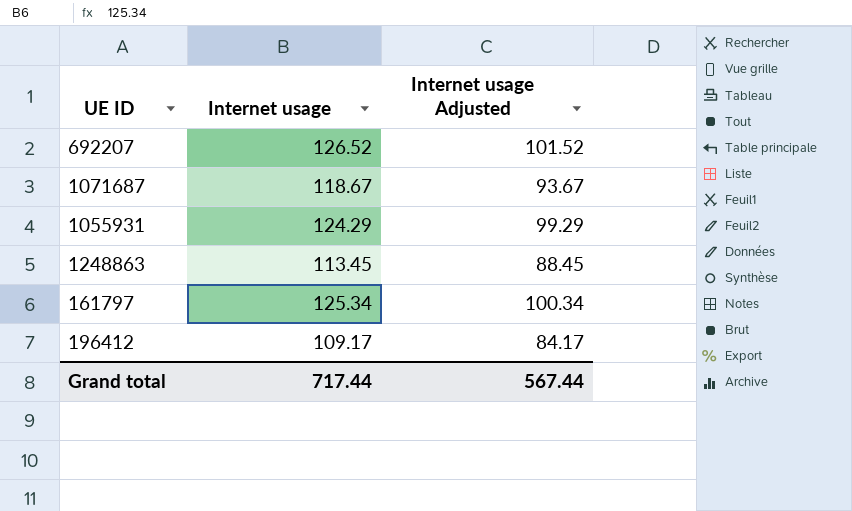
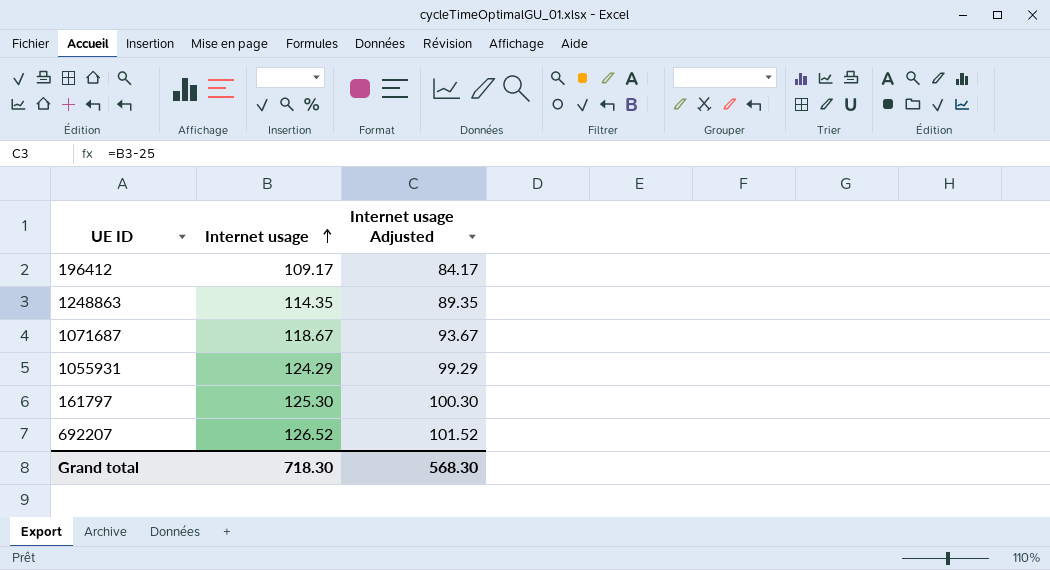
row order: none -> Internet usage ascending
1248863 | Internet usage: 113.45 -> 114.35
1248863 | Internet usage Adjusted: 88.45 -> 89.35
161797 | Internet usage: 125.34 -> 125.30
161797 | Internet usage Adjusted: 100.34 -> 100.30
Grand total | Internet usage: 717.44 -> 718.30
Grand total | Internet usage Adjusted: 567.44 -> 568.30

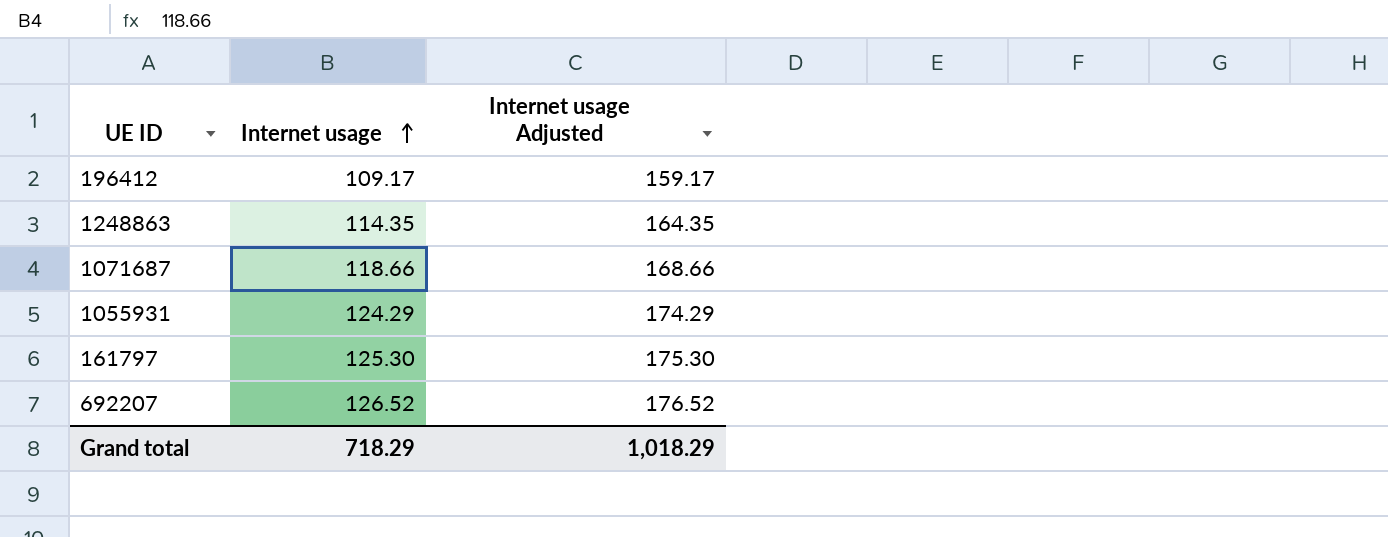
column Internet usage Adjusted | formula: [Internet usage] - 25 -> [Internet usage] + 50
1071687 | Internet usage: 118.67 -> 118.66
Grand total | Internet usage: 718.30 -> 718.29
Grand total | Internet usage Adjusted: 568.30 -> 1,018.29

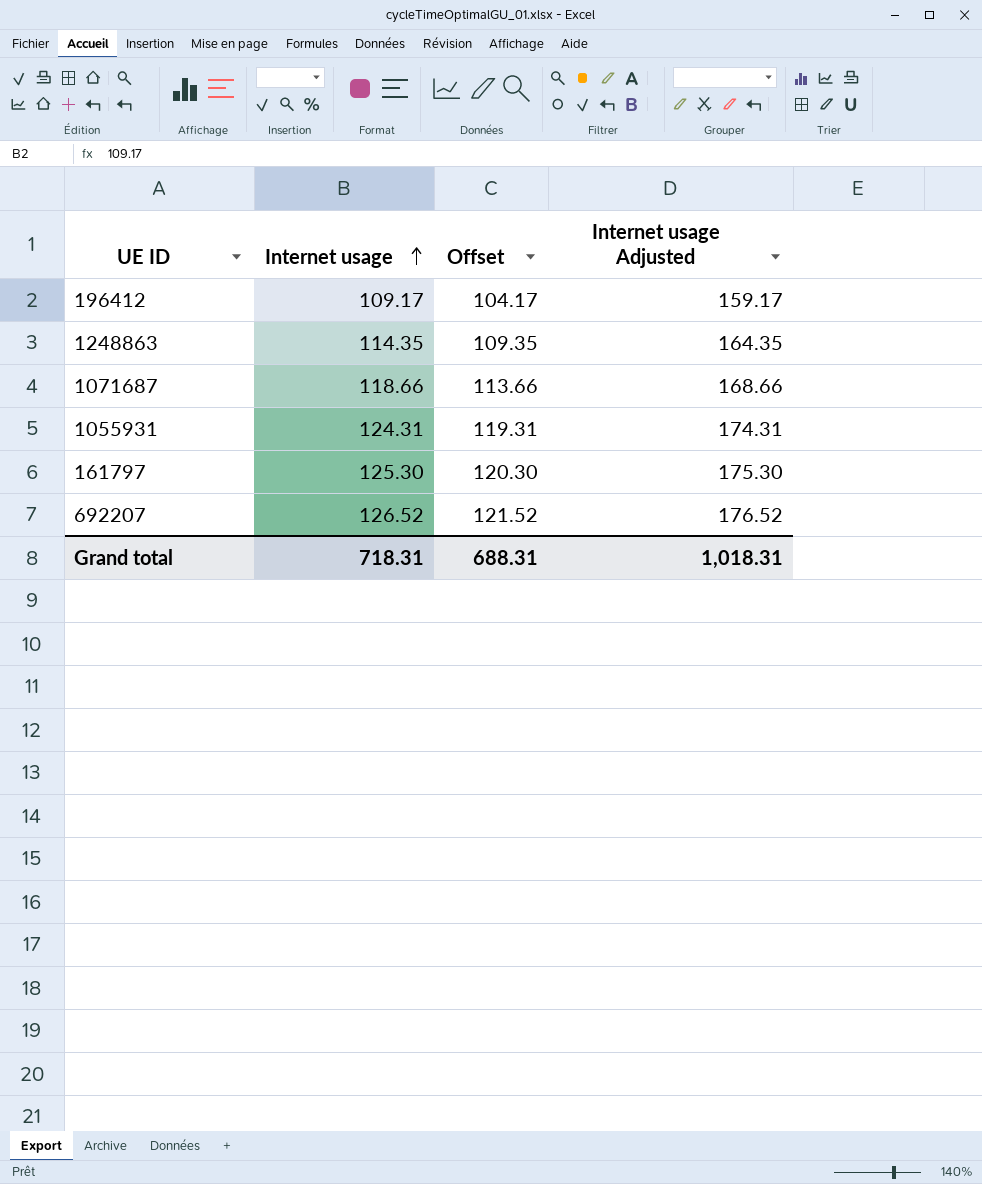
column Offset | formula: none -> [Internet usage] - 5
1055931 | Internet usage: 124.29 -> 124.31
1055931 | Internet usage Adjusted: 174.29 -> 174.31
Grand total | Internet usage: 718.29 -> 718.31
Grand total | Internet usage Adjusted: 1,018.29 -> 1,018.31

